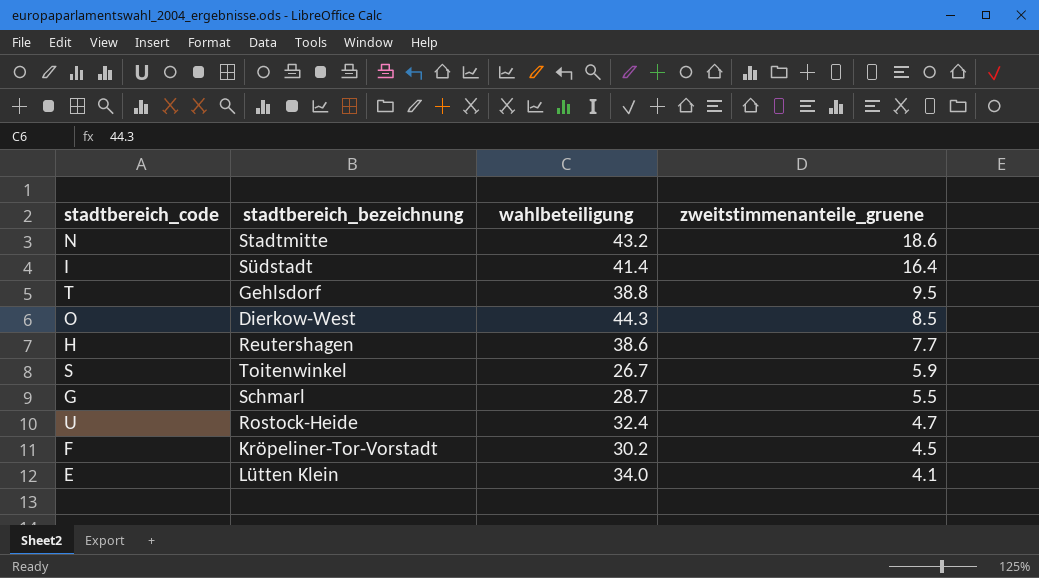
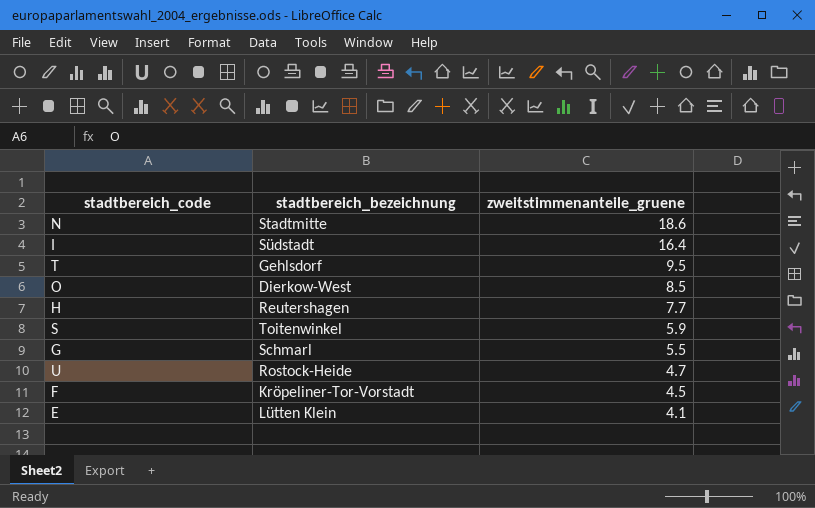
column wahlbeteiligung | position: 3 -> none

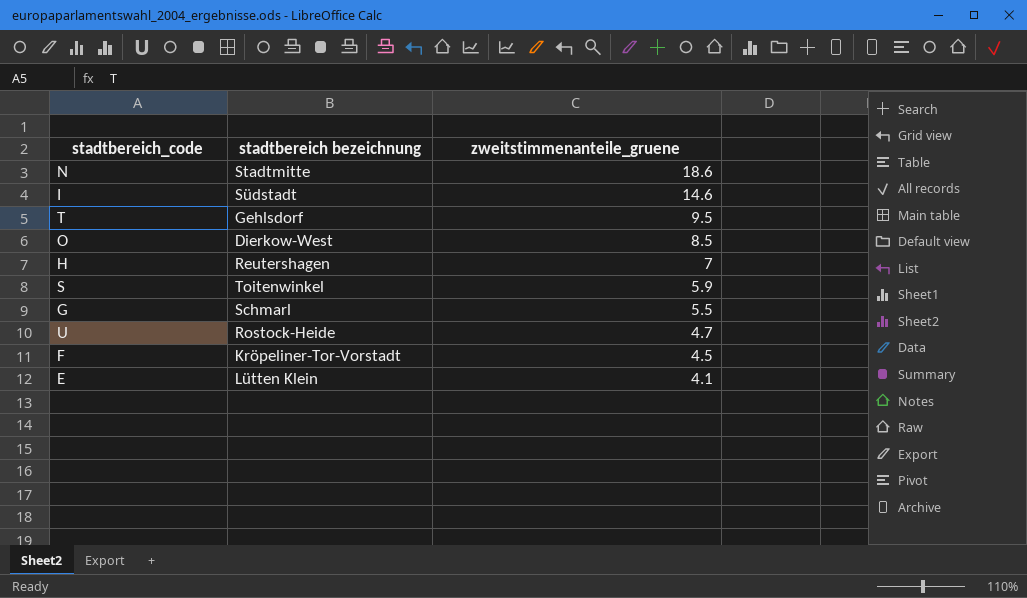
column name: stadtbereich_bezeichnung -> stadtbereich bezeichnung
I | zweitstimmenanteile_gruene: 16.4 -> 14.6
H | zweitstimmenanteile_gruene: 7.7 -> 7

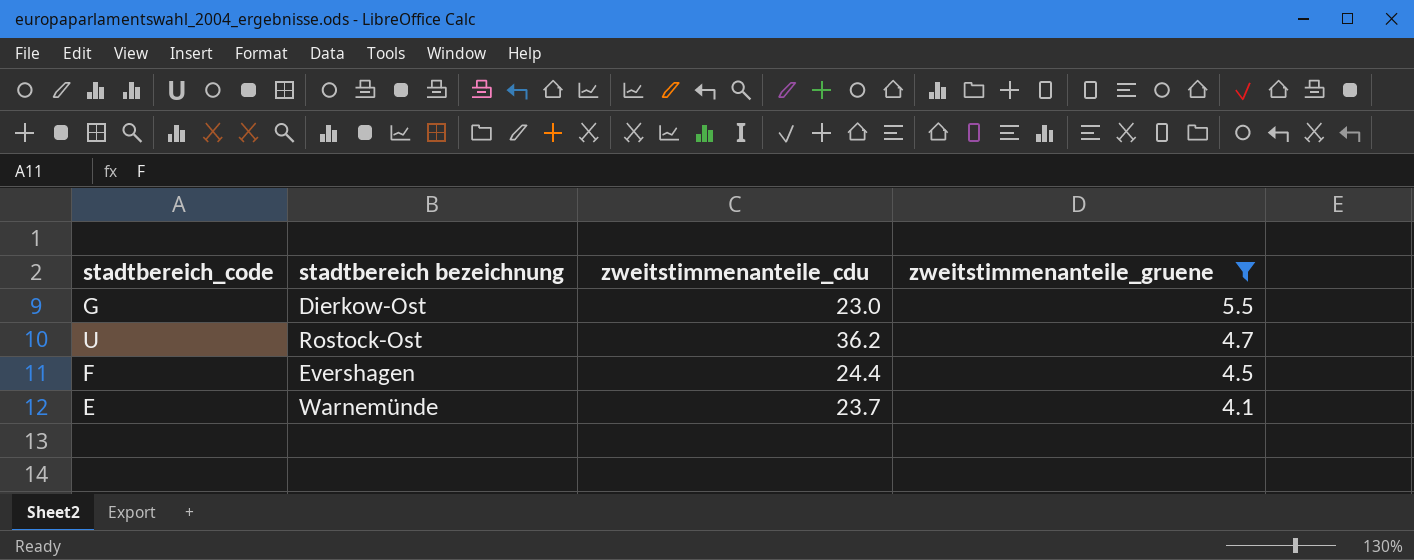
filter: none -> zweitstimmenanteile_gruene <= 5.5
column zweitstimmenanteile_cdu | position: none -> 3
G | stadtbereich bezeichnung: Schmarl -> Dierkow-Ost
U | stadtbereich bezeichnung: Rostock-Heide -> Rostock-Ost
F | stadtbereich bezeichnung: Kröpeliner-Tor-Vorstadt -> Evershagen
E | stadtbereich bezeichnung: Lütten Klein -> Warnemünde

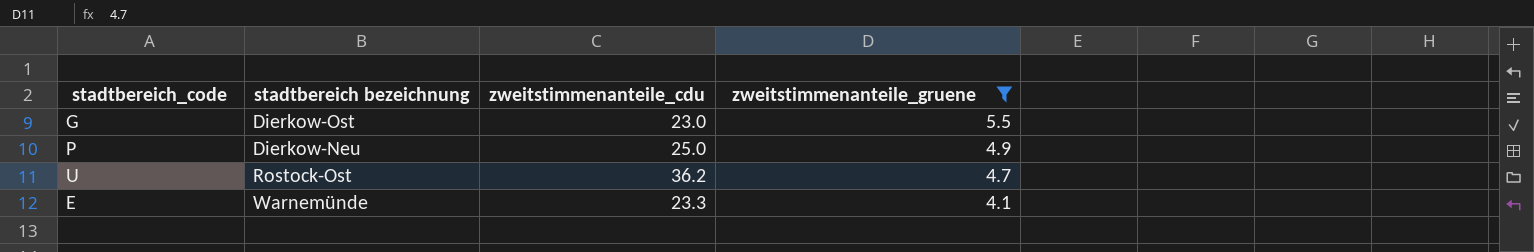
row F: Evershagen | 24.4 | 4.5 -> none
row P: none -> Dierkow-Neu | 25.0 | 4.9
E | zweitstimmenanteile_cdu: 23.7 -> 23.3

